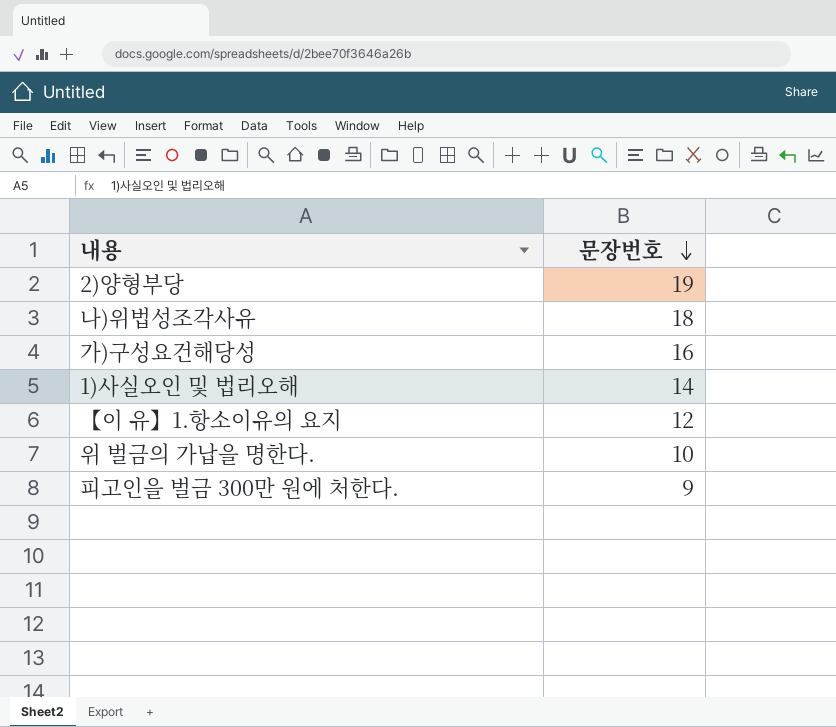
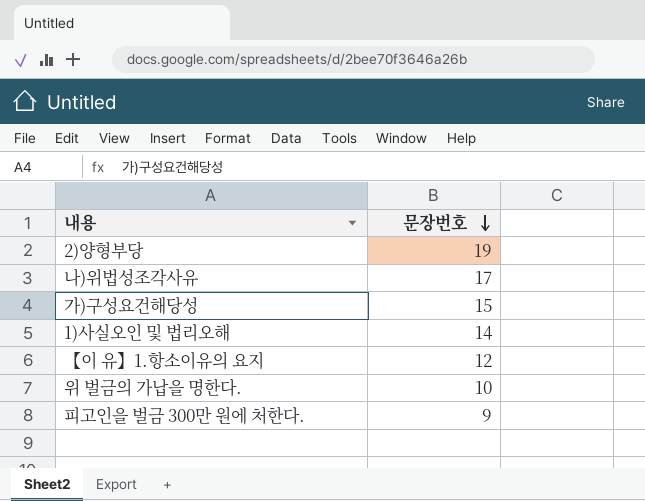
나)위법성조각사유 | 문장번호: 18 -> 17
가)구성요건해당성 | 문장번호: 16 -> 15

